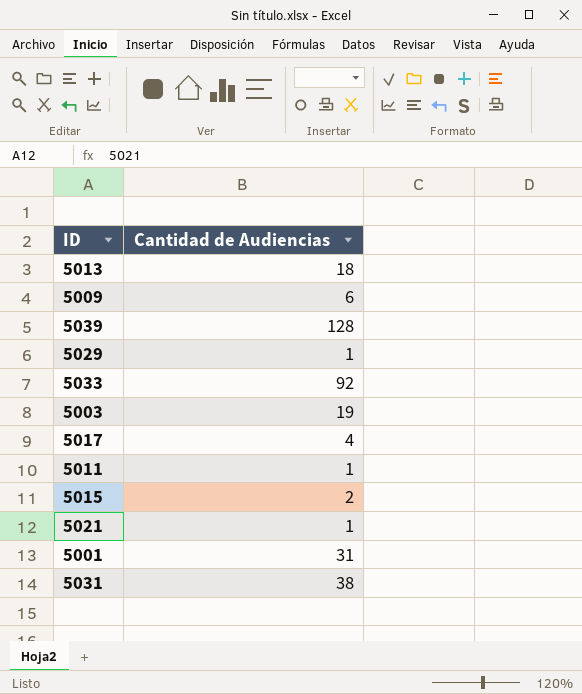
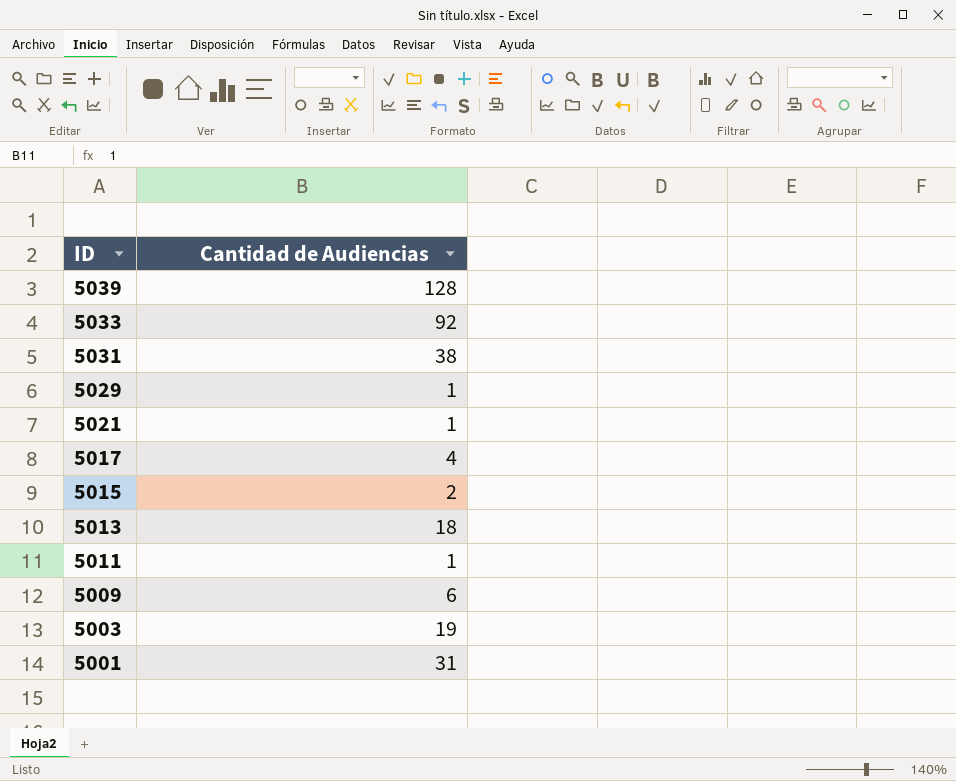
row order: none -> ID descending

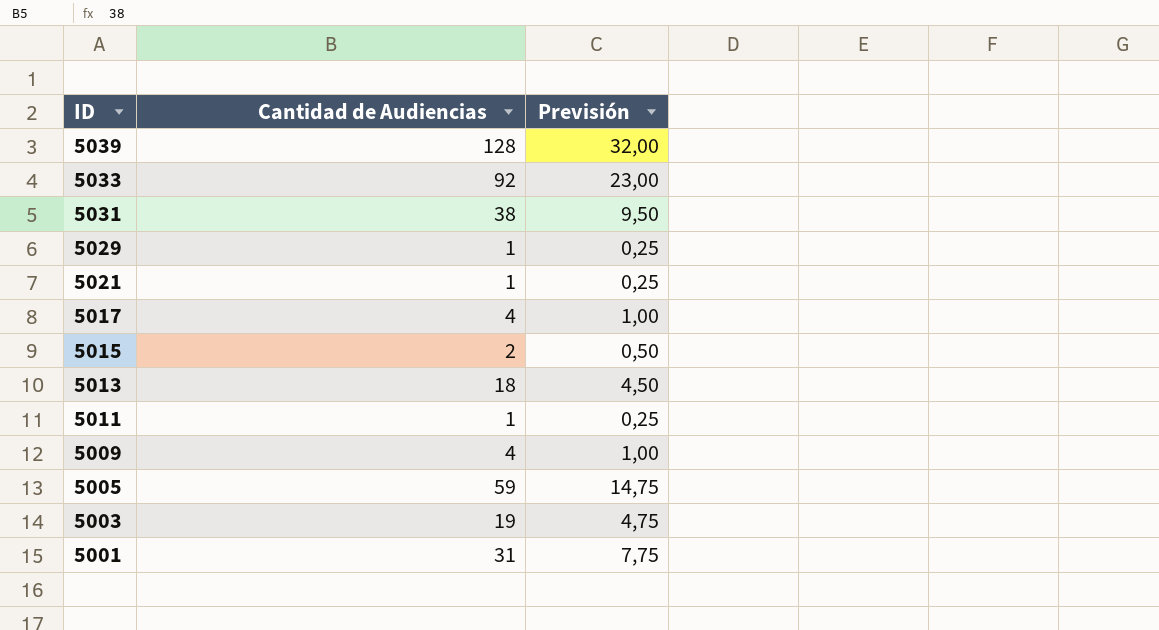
column Previsión | formula: none -> [Cantidad de Audiencias] * 0,25
5009 | Cantidad de Audiencias: 6 -> 4
row 5005: none -> 59 | 14,75

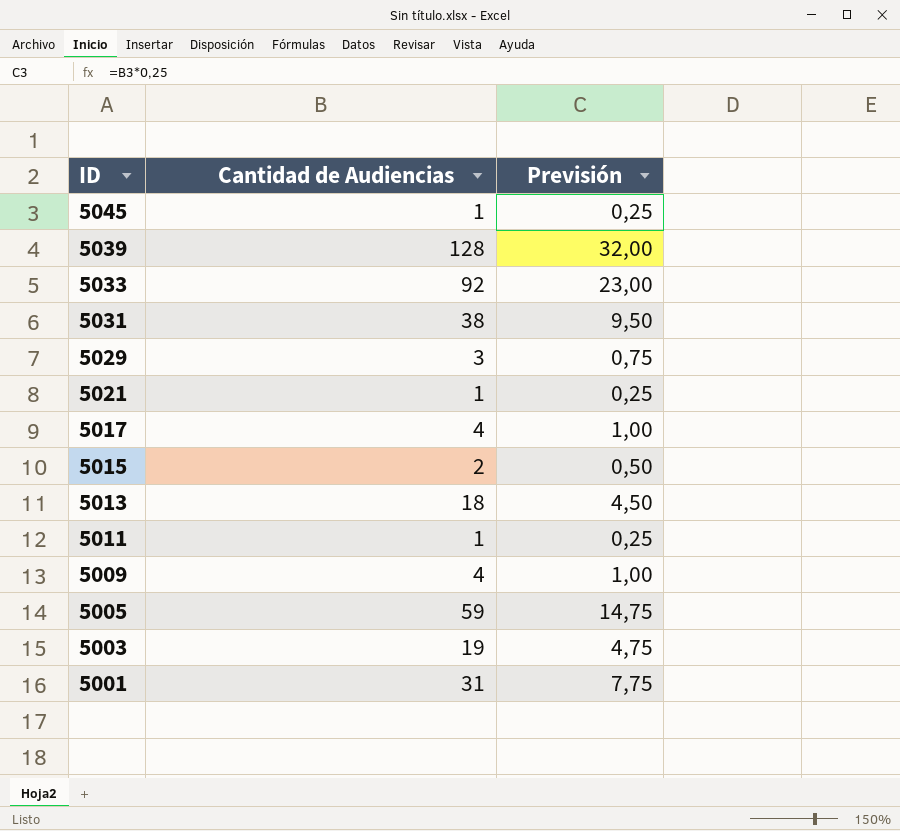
row 5045: none -> 1 | 0,25
5029 | Cantidad de Audiencias: 1 -> 3
5029 | Previsión: 0,25 -> 0,75

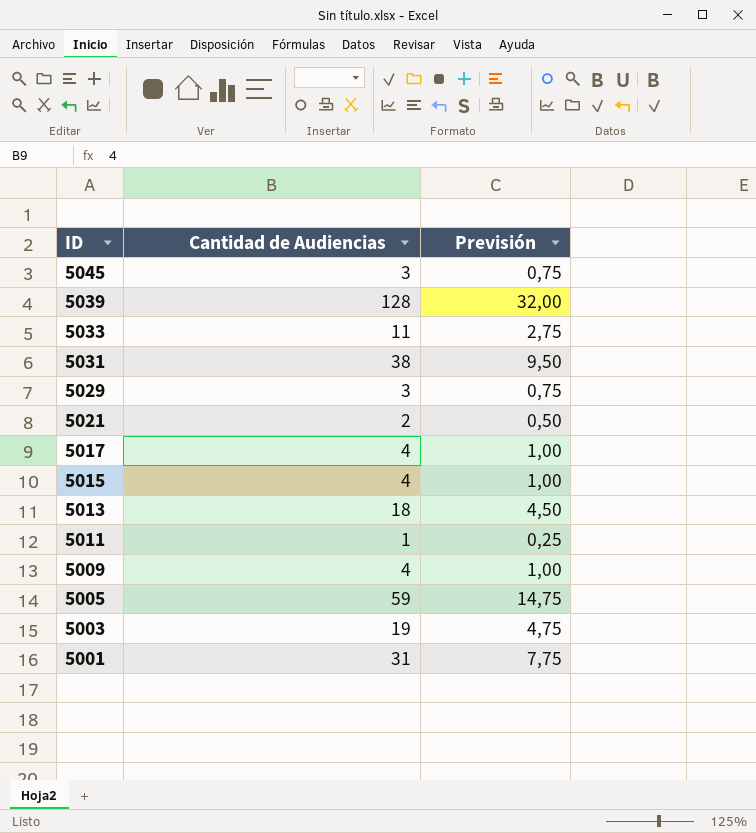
5045 | Cantidad de Audiencias: 1 -> 3
5045 | Previsión: 0,25 -> 0,75
5033 | Cantidad de Audiencias: 92 -> 11
5033 | Previsión: 23,00 -> 2,75
5021 | Cantidad de Audiencias: 1 -> 2
5021 | Previsión: 0,25 -> 0,50
5015 | Cantidad de Audiencias: 2 -> 4
5015 | Previsión: 0,50 -> 1,00

